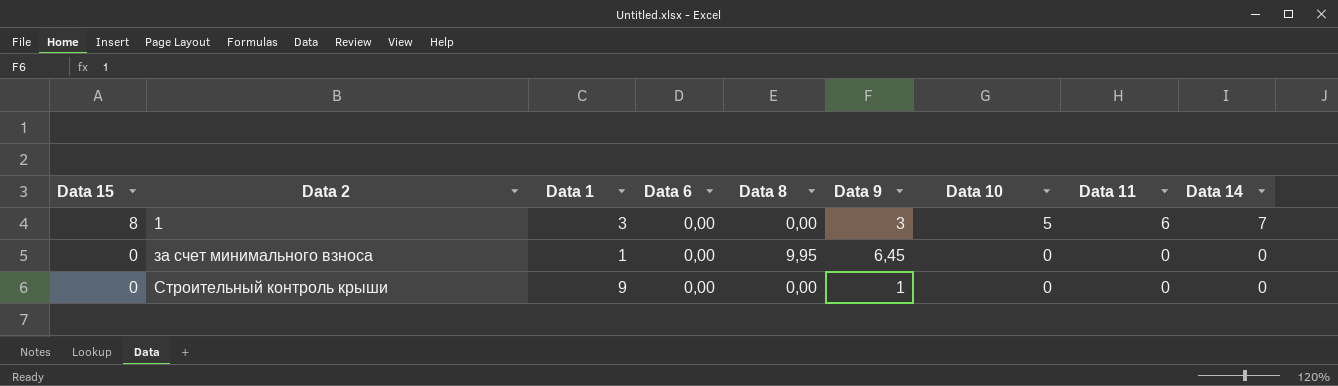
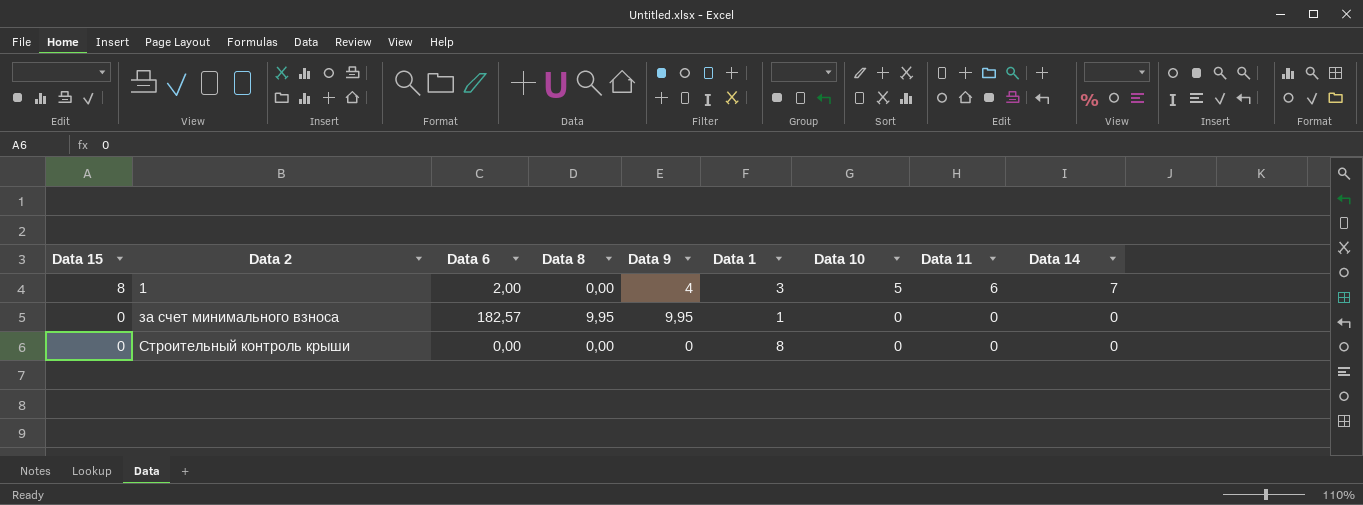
column Data 1 | position: 3 -> 6
1 | Data 6: 0,00 -> 2,00
1 | Data 9: 3 -> 4
за счет минимального взноса | Data 6: 0,00 -> 182,57
за счет минимального взноса | Data 9: 6,45 -> 9,95
Строительный контроль крыши | Data 9: 1 -> 0
Строительный контроль крыши | Data 1: 9 -> 8

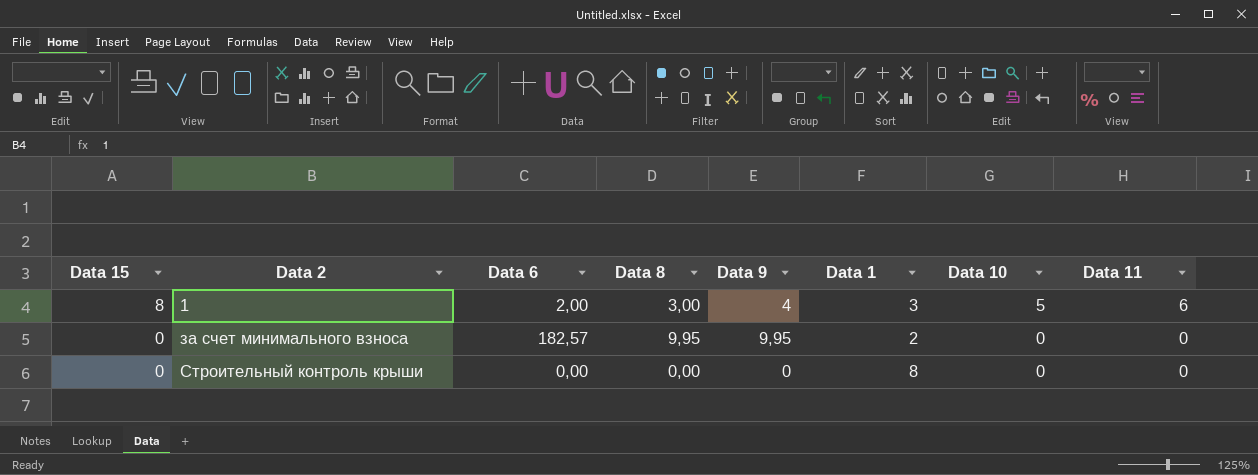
column Data 14 | position: 9 -> none
1 | Data 8: 0,00 -> 3,00
за счет минимального взноса | Data 1: 1 -> 2

